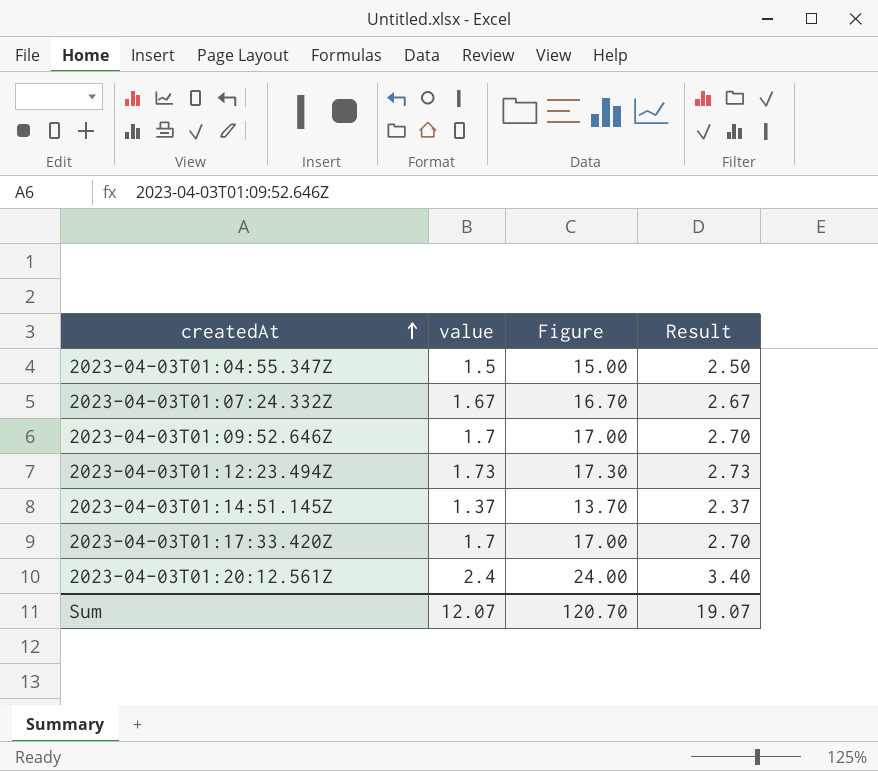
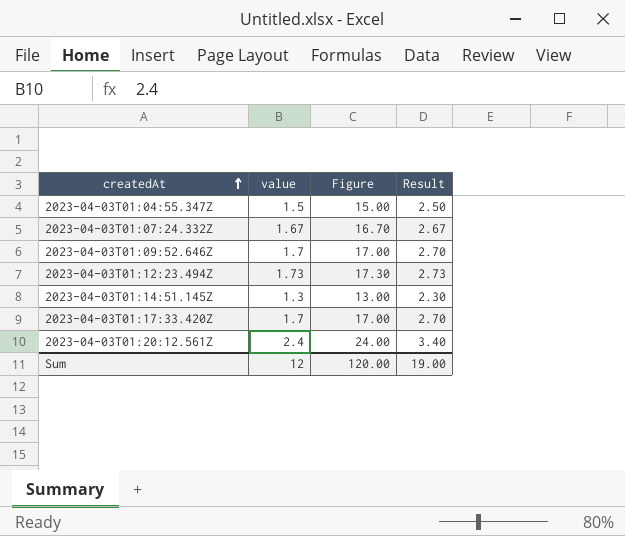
2023-04-03T01:14:51.145Z | value: 1.37 -> 1.3
2023-04-03T01:14:51.145Z | Figure: 13.70 -> 13.00
2023-04-03T01:14:51.145Z | Result: 2.37 -> 2.30
Sum | value: 12.07 -> 12
Sum | Figure: 120.70 -> 120.00
Sum | Result: 19.07 -> 19.00

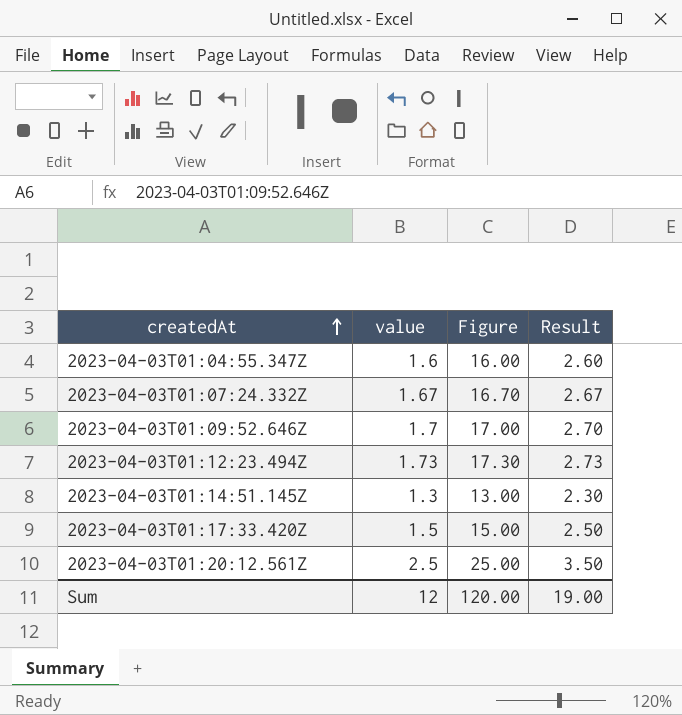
2023-04-03T01:04:55.347Z | value: 1.5 -> 1.6
2023-04-03T01:04:55.347Z | Figure: 15.00 -> 16.00
2023-04-03T01:04:55.347Z | Result: 2.50 -> 2.60
2023-04-03T01:17:33.420Z | value: 1.7 -> 1.5
2023-04-03T01:17:33.420Z | Figure: 17.00 -> 15.00
2023-04-03T01:17:33.420Z | Result: 2.70 -> 2.50
2023-04-03T01:20:12.561Z | value: 2.4 -> 2.5
2023-04-03T01:20:12.561Z | Figure: 24.00 -> 25.00
2023-04-03T01:20:12.561Z | Result: 3.40 -> 3.50

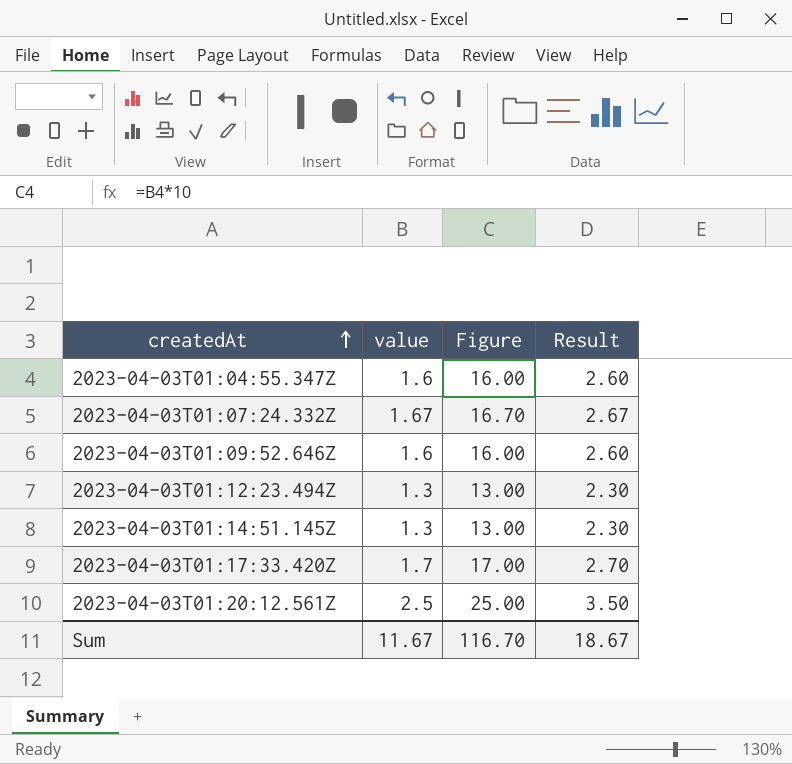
2023-04-03T01:09:52.646Z | value: 1.7 -> 1.6
2023-04-03T01:09:52.646Z | Figure: 17.00 -> 16.00
2023-04-03T01:09:52.646Z | Result: 2.70 -> 2.60
2023-04-03T01:12:23.494Z | value: 1.73 -> 1.3
2023-04-03T01:12:23.494Z | Figure: 17.30 -> 13.00
2023-04-03T01:12:23.494Z | Result: 2.73 -> 2.30
2023-04-03T01:17:33.420Z | value: 1.5 -> 1.7
2023-04-03T01:17:33.420Z | Figure: 15.00 -> 17.00
2023-04-03T01:17:33.420Z | Result: 2.50 -> 2.70
Sum | value: 12 -> 11.67
Sum | Figure: 120.00 -> 116.70
Sum | Result: 19.00 -> 18.67

